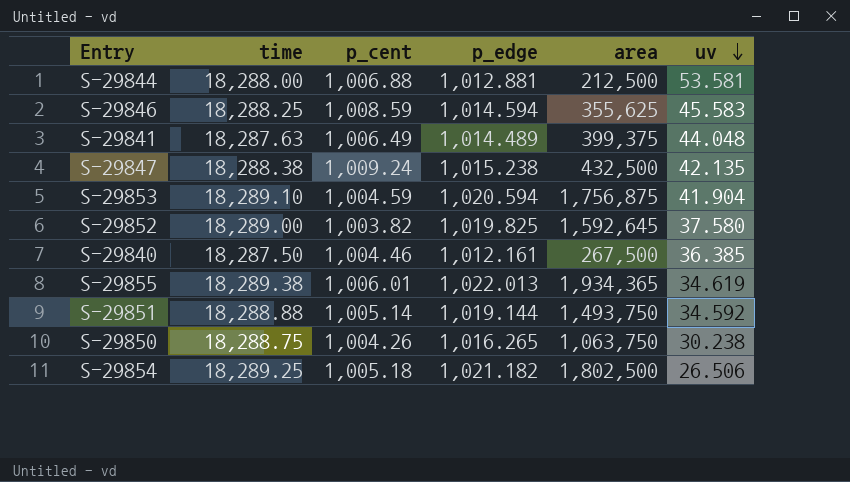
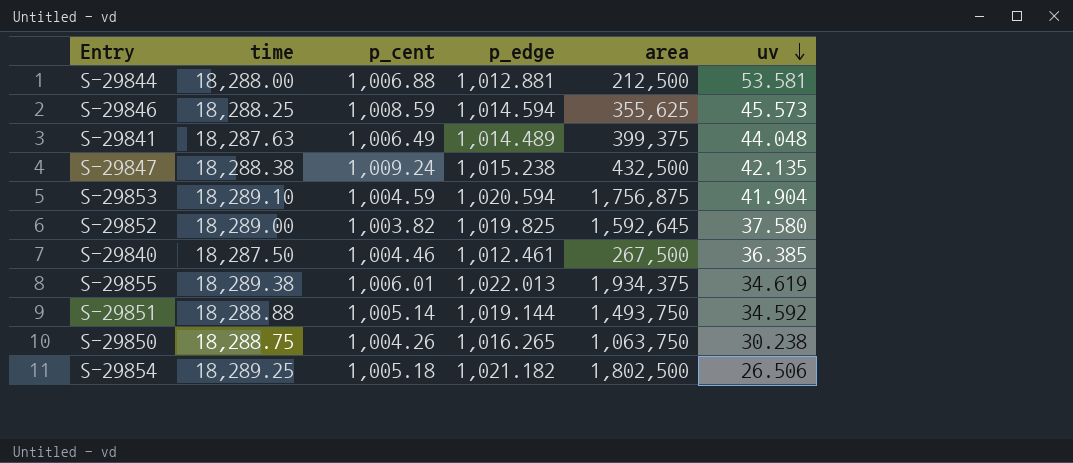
S-29846 | uv: 45.583 -> 45.573
S-29840 | p_edge: 1,012.161 -> 1,012.461
S-29855 | area: 1,934,365 -> 1,934,375

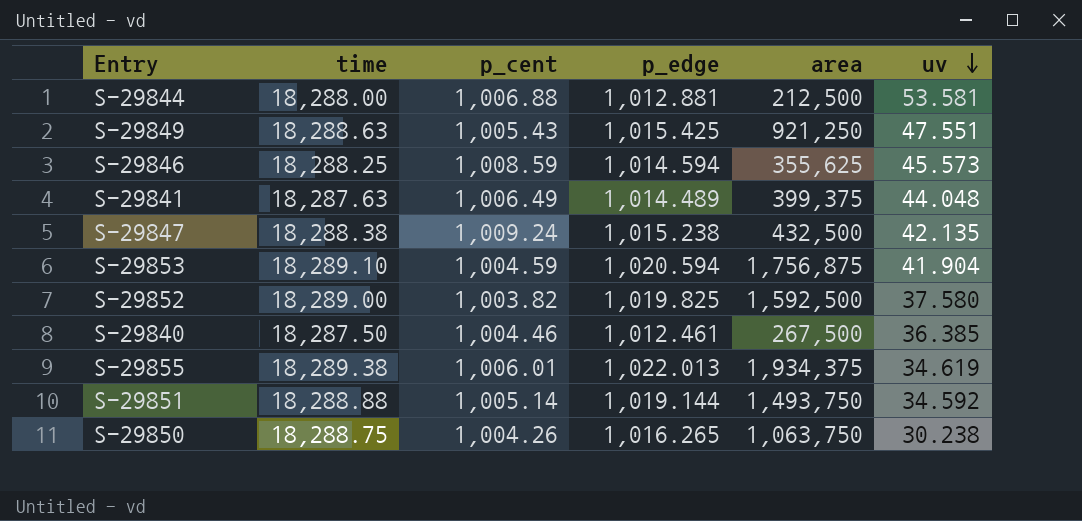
row S-29854: 18,289.25 | 1,005.18 | 1,021.182 | 1,802,500 | 26.506 -> none
row S-29849: none -> 18,288.63 | 1,005.43 | 1,015.425 | 921,250 | 47.551
S-29852 | area: 1,592,645 -> 1,592,500

